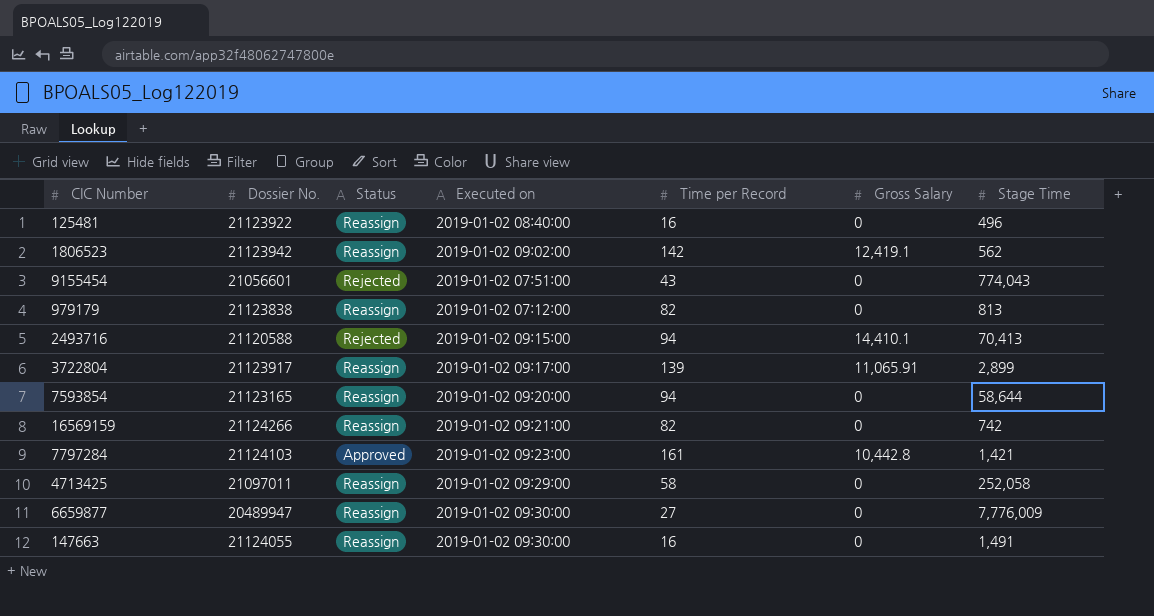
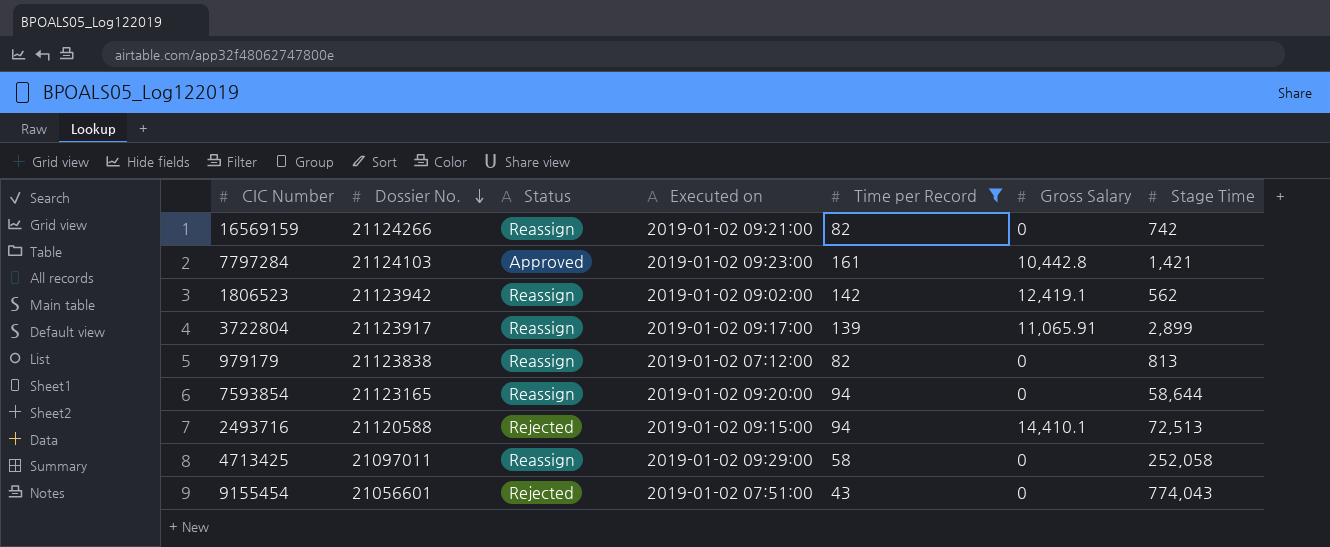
filter: none -> Time per Record >= 43
row order: none -> Dossier No. descending
2493716 | Stage Time: 70,413 -> 72,513

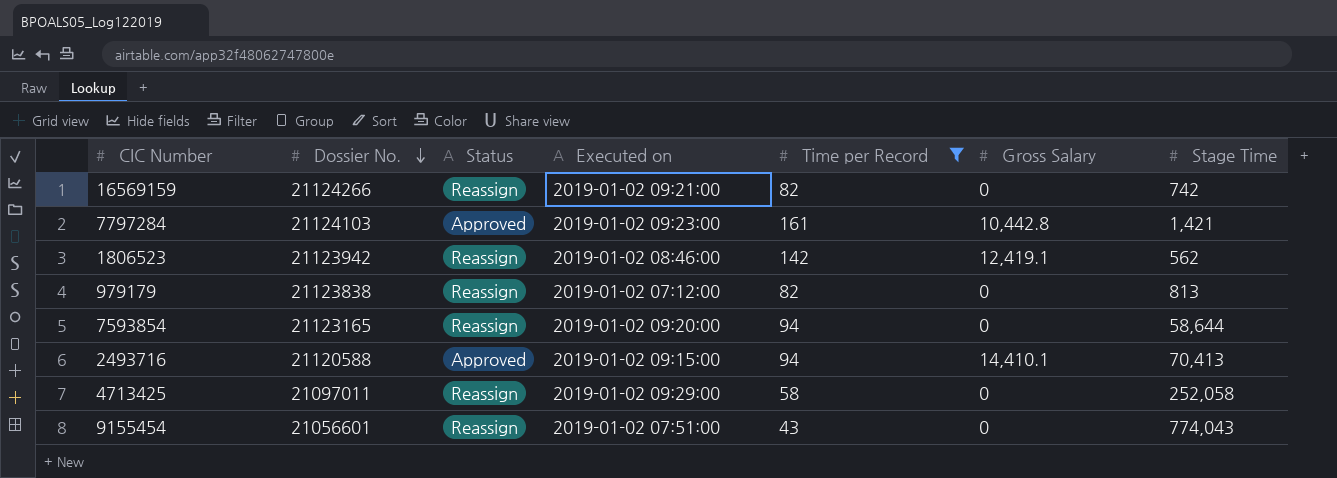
row 3722804: 21123917 | Reassign | 2019-01-02 09:17:00 | 139 | 11,065.91 | 2,899 -> none
1806523 | Executed on: 2019-01-02 09:02:00 -> 2019-01-02 08:46:00
2493716 | Status: Rejected -> Approved
2493716 | Stage Time: 72,513 -> 70,413
9155454 | Status: Rejected -> Reassign

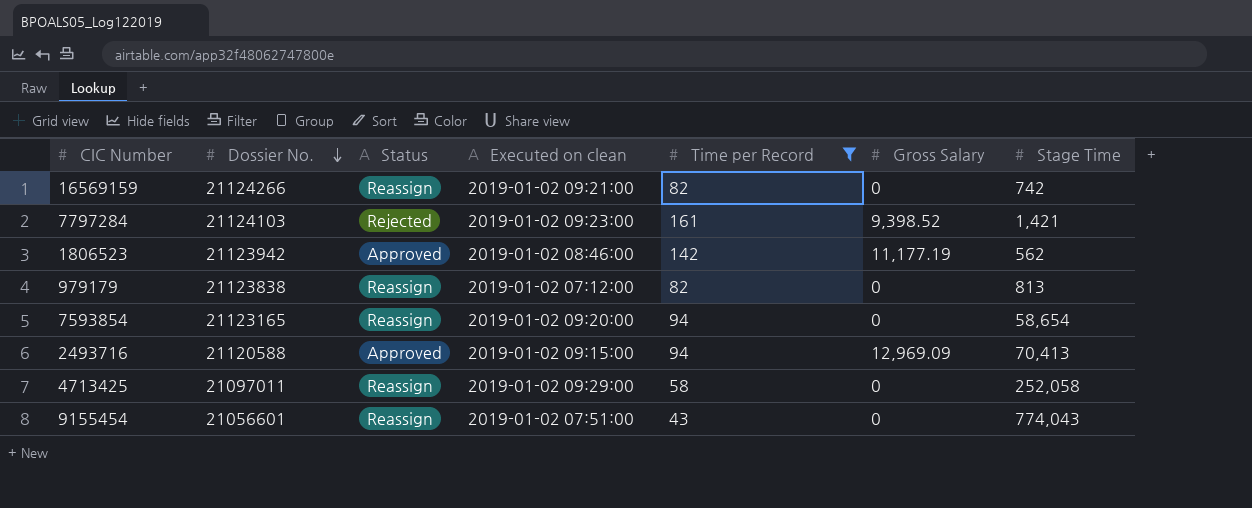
column name: Executed on -> Executed on clean
7797284 | Status: Approved -> Rejected
7797284 | Gross Salary: 10,442.8 -> 9,398.52
1806523 | Status: Reassign -> Approved
1806523 | Gross Salary: 12,419.1 -> 11,177.19
7593854 | Stage Time: 58,644 -> 58,654
2493716 | Gross Salary: 14,410.1 -> 12,969.09

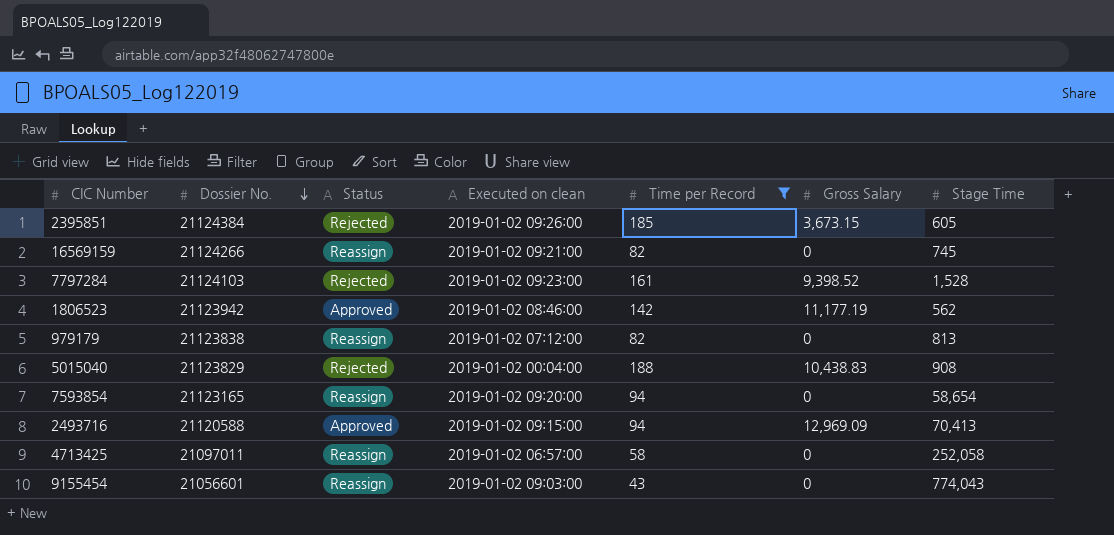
row 2395851: none -> 21124384 | Rejected | 2019-01-02 09:26:00 | 185 | 3,673.15 | 605
16569159 | Stage Time: 742 -> 745
7797284 | Stage Time: 1,421 -> 1,528
row 5015040: none -> 21123829 | Rejected | 2019-01-02 00:04:00 | 188 | 10,438.83 | 908
4713425 | Executed on clean: 2019-01-02 09:29:00 -> 2019-01-02 06:57:00
9155454 | Executed on clean: 2019-01-02 07:51:00 -> 2019-01-02 09:03:00

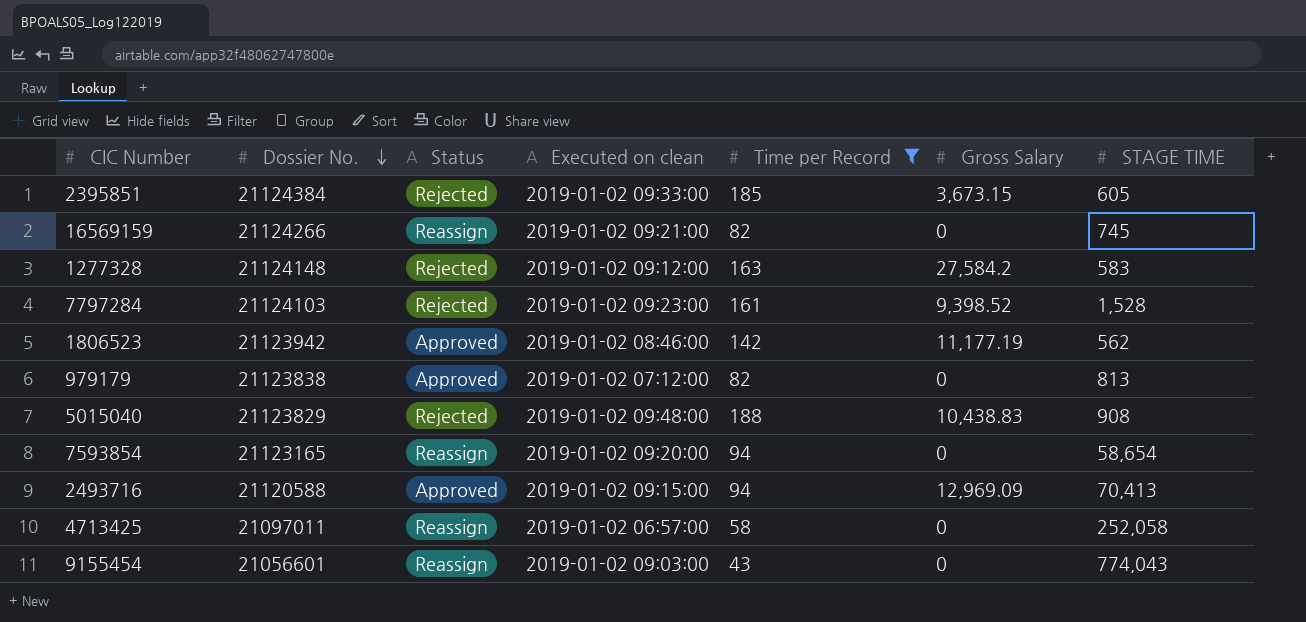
column name: Stage Time -> STAGE TIME
2395851 | Executed on clean: 2019-01-02 09:26:00 -> 2019-01-02 09:33:00
row 1277328: none -> 21124148 | Rejected | 2019-01-02 09:12:00 | 163 | 27,584.2 | 583
979179 | Status: Reassign -> Approved
5015040 | Executed on clean: 2019-01-02 00:04:00 -> 2019-01-02 09:48:00

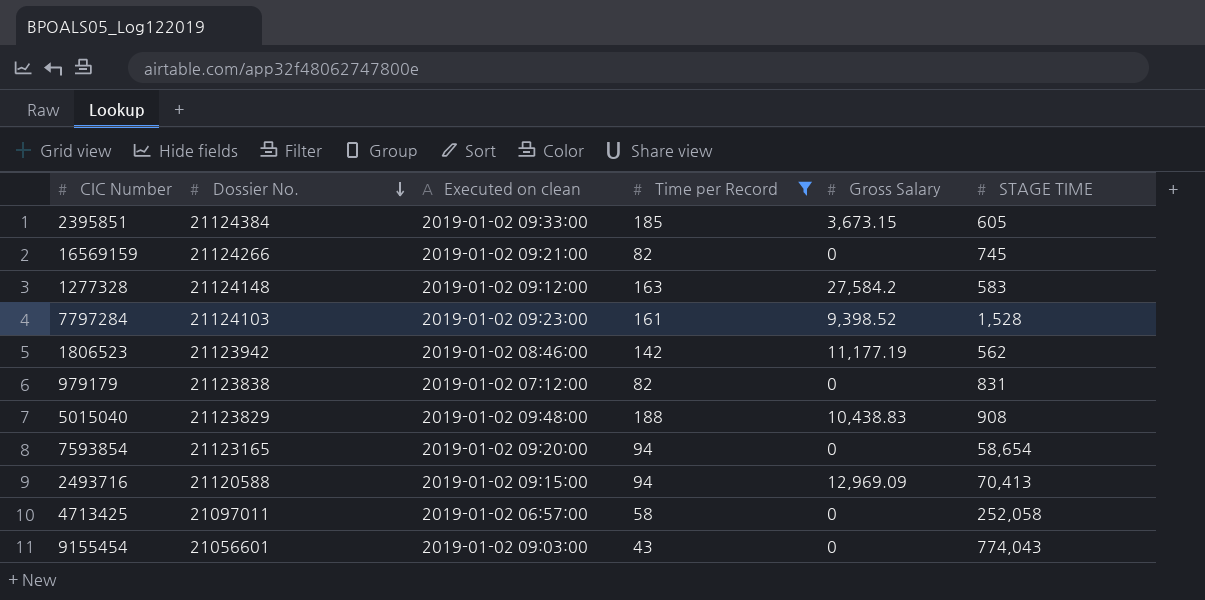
column Status | position: 3 -> none
979179 | STAGE TIME: 813 -> 831

